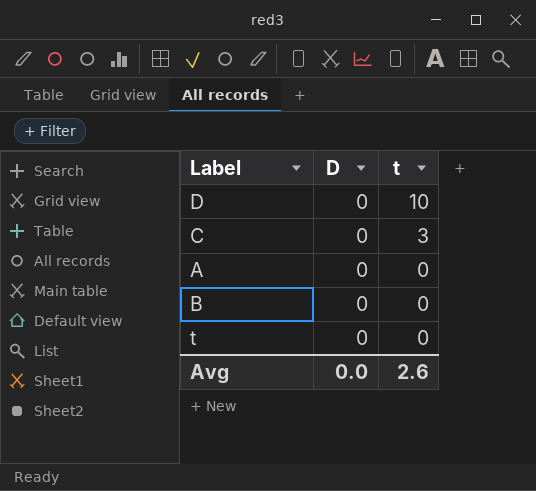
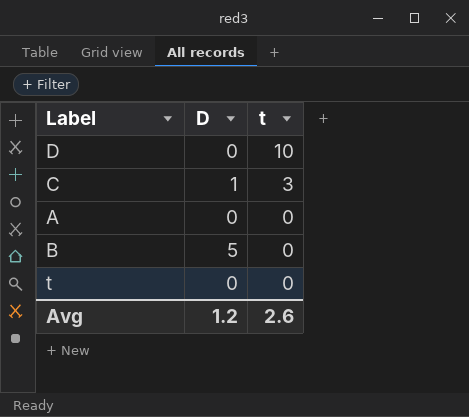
C | D: 0 -> 1
B | D: 0 -> 5
Avg | D: 0.0 -> 1.2

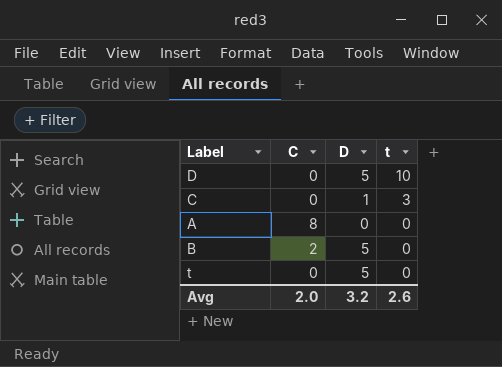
column C | position: none -> 2
D | D: 0 -> 5
t | D: 0 -> 5
Avg | D: 1.2 -> 3.2

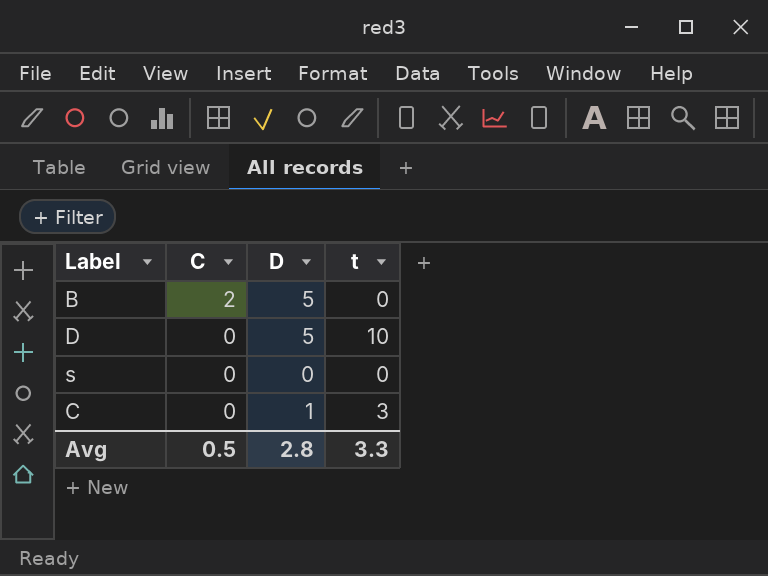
row order: t descending -> C descending
row A: 8 | 0 | 0 -> none
row t: 0 | 5 | 0 -> none
row s: none -> 0 | 0 | 0
Avg | C: 2.0 -> 0.5
Avg | D: 3.2 -> 2.8
Avg | t: 2.6 -> 3.3

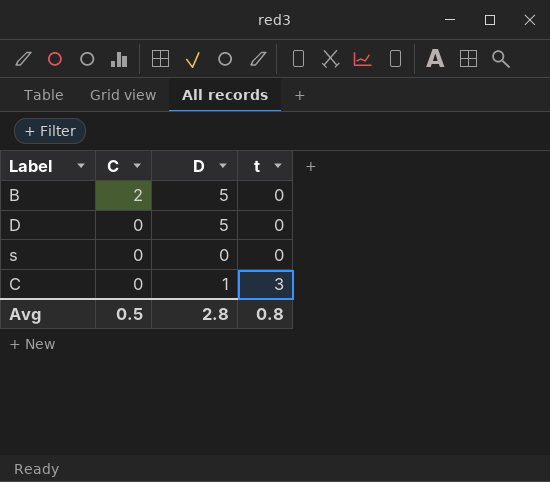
D | t: 10 -> 0
Avg | t: 3.3 -> 0.8

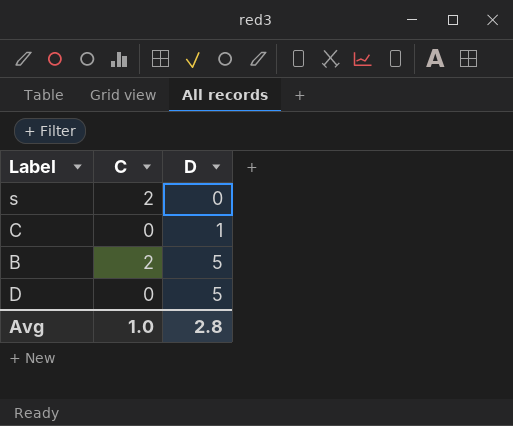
row order: C descending -> D ascending
column t | position: 4 -> none
s | C: 0 -> 2
Avg | C: 0.5 -> 1.0

